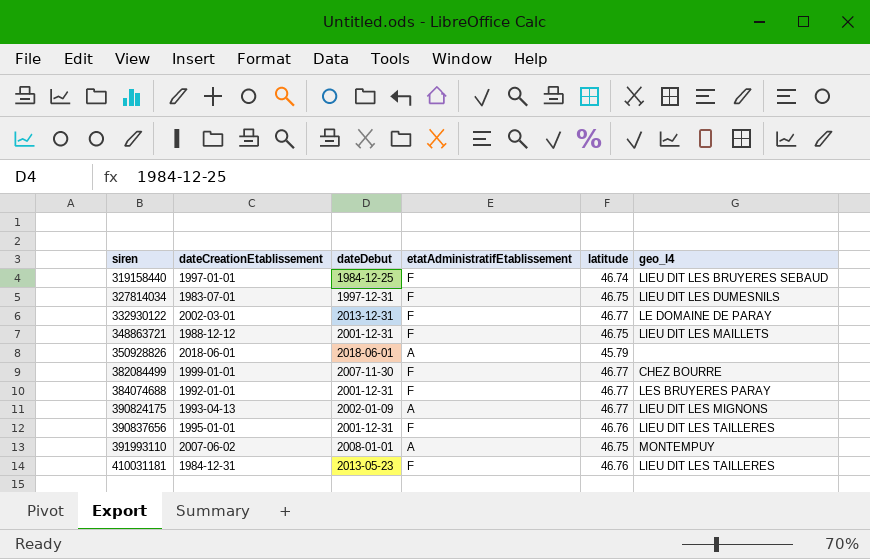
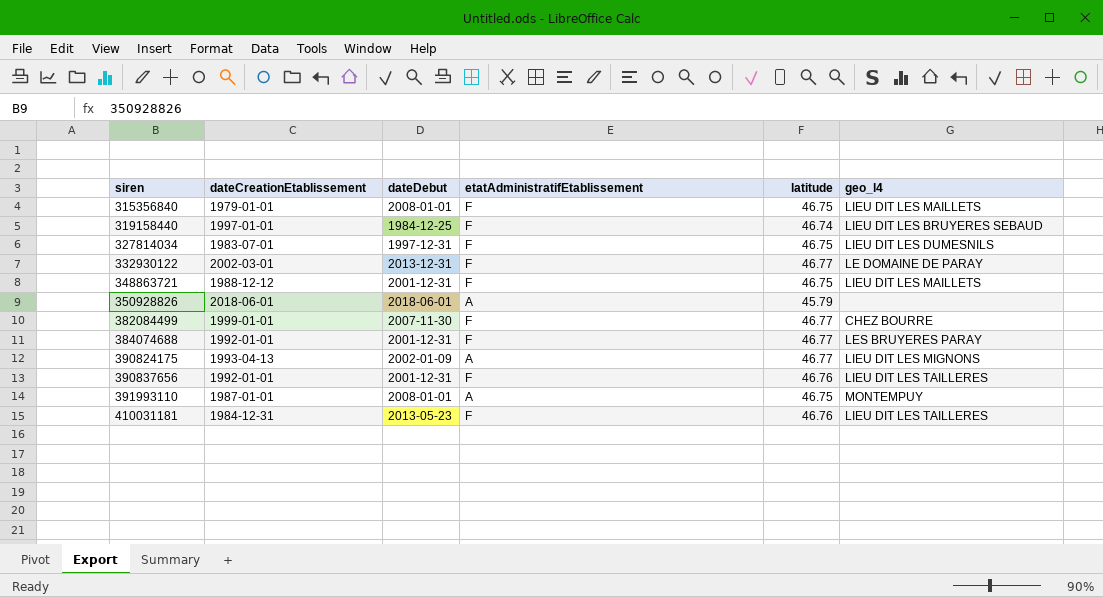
row 315356840: none -> 1979-01-01 | 2008-01-01 | F | 46.75 | LIEU DIT LES MAILLETS
390837656 | dateCreationEtablissement: 1995-01-01 -> 1992-01-01
391993110 | dateCreationEtablissement: 2007-06-02 -> 1987-01-01

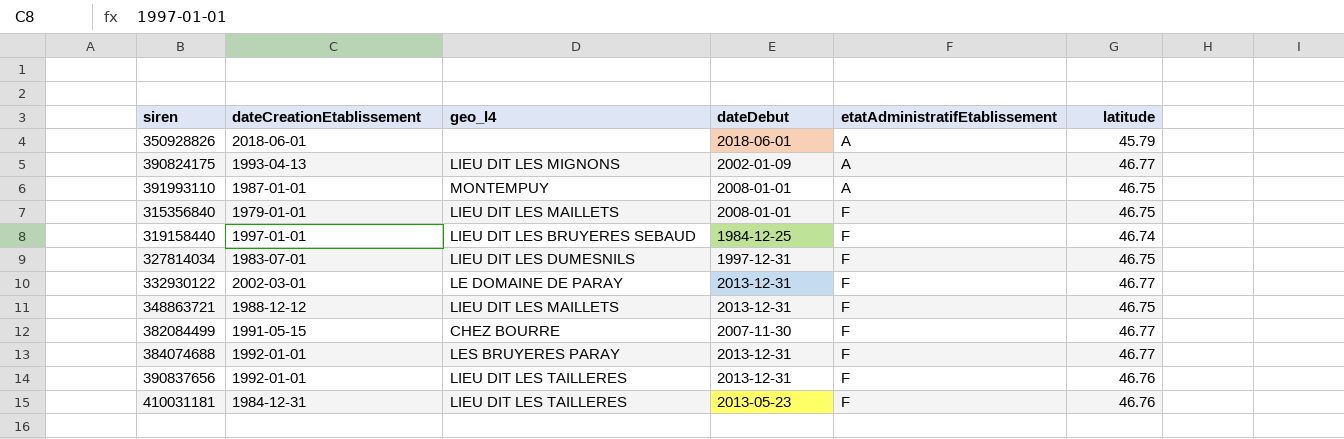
row order: siren ascending -> etatAdministratifEtablissement ascending
column geo_l4 | position: 6 -> 3
348863721 | dateDebut: 2001-12-31 -> 2013-12-31
382084499 | dateCreationEtablissement: 1999-01-01 -> 1991-05-15
384074688 | dateDebut: 2001-12-31 -> 2013-12-31
390837656 | dateDebut: 2001-12-31 -> 2013-12-31

